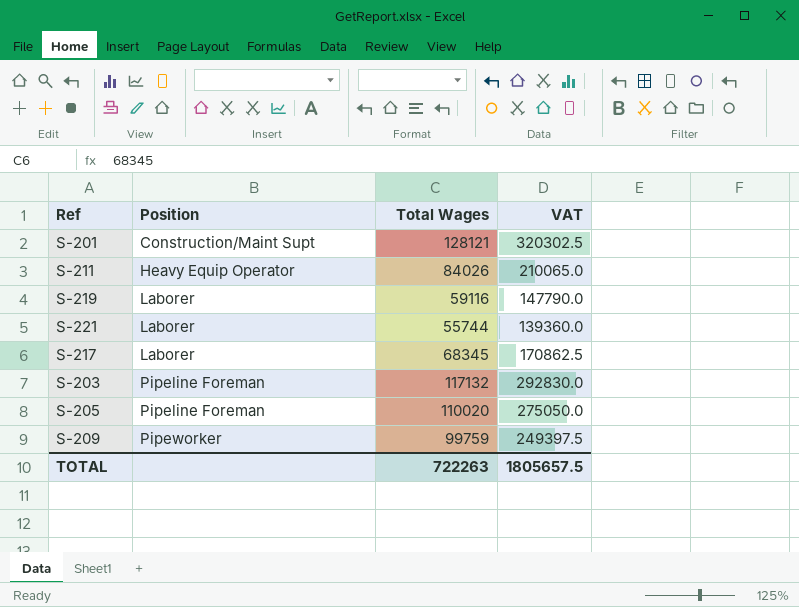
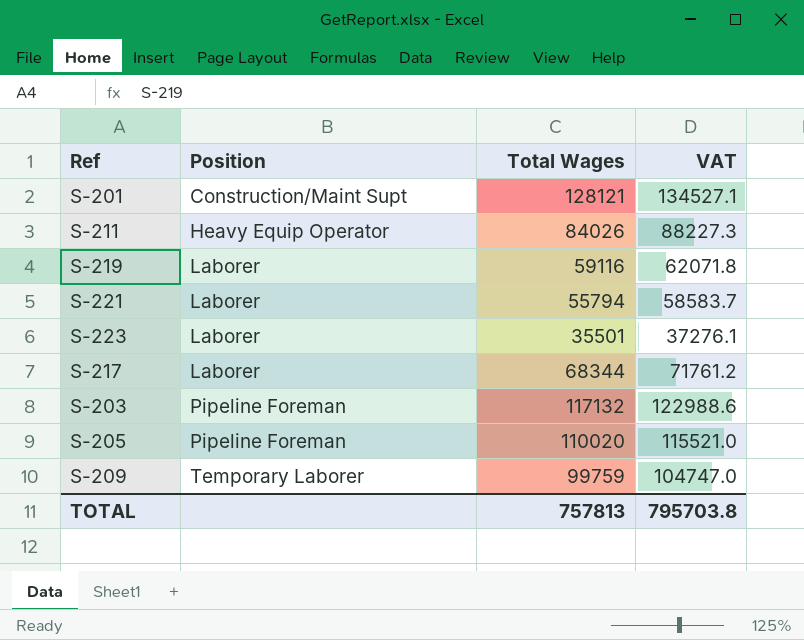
column VAT | formula: [Total Wages] * 2.5 -> [Total Wages] * 1.05
S-221 | Total Wages: 55744 -> 55794
row S-223: none -> Laborer | 35501 | 37276.1
S-217 | Total Wages: 68345 -> 68344
S-209 | Position: Pipeworker -> Temporary Laborer
TOTAL | Total Wages: 722263 -> 757813
TOTAL | VAT: 1805657.5 -> 795703.8

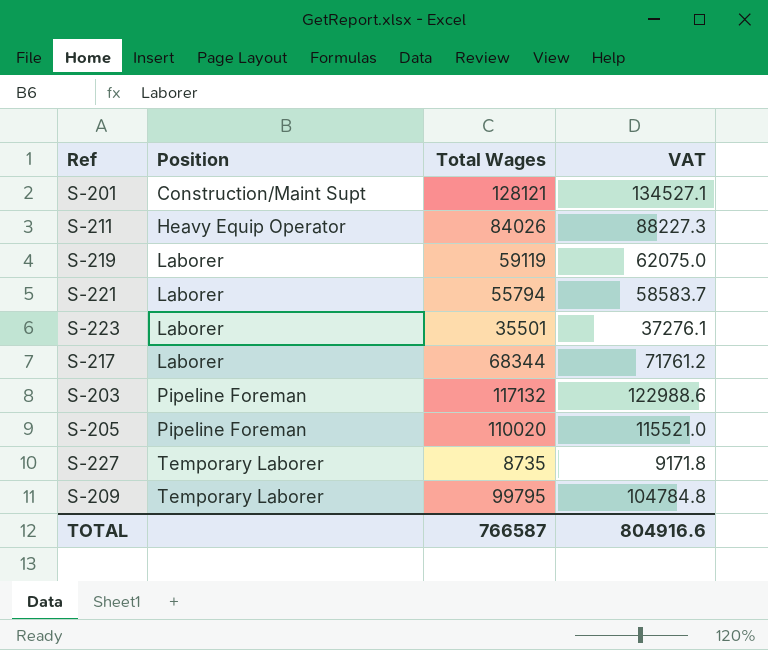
S-219 | Total Wages: 59116 -> 59119
S-219 | VAT: 62071.8 -> 62075.0
row S-227: none -> Temporary Laborer | 8735 | 9171.8
S-209 | Total Wages: 99759 -> 99795
S-209 | VAT: 104747.0 -> 104784.8
TOTAL | Total Wages: 757813 -> 766587
TOTAL | VAT: 795703.8 -> 804916.6

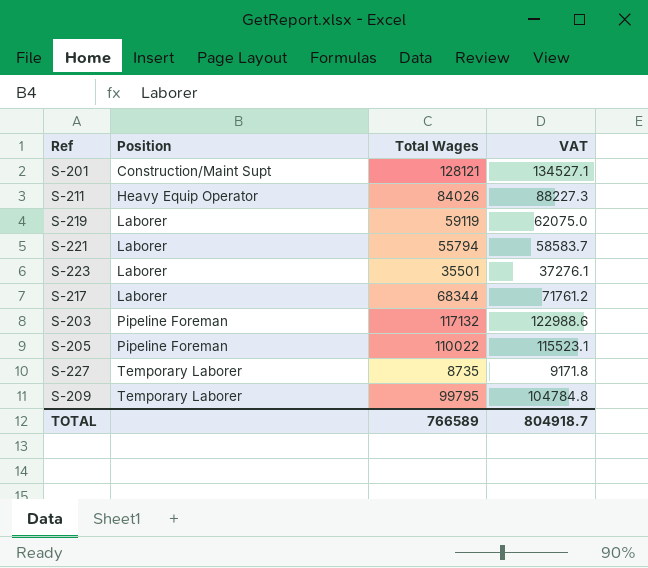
S-205 | Total Wages: 110020 -> 110022
S-205 | VAT: 115521.0 -> 115523.1
TOTAL | Total Wages: 766587 -> 766589
TOTAL | VAT: 804916.6 -> 804918.7

